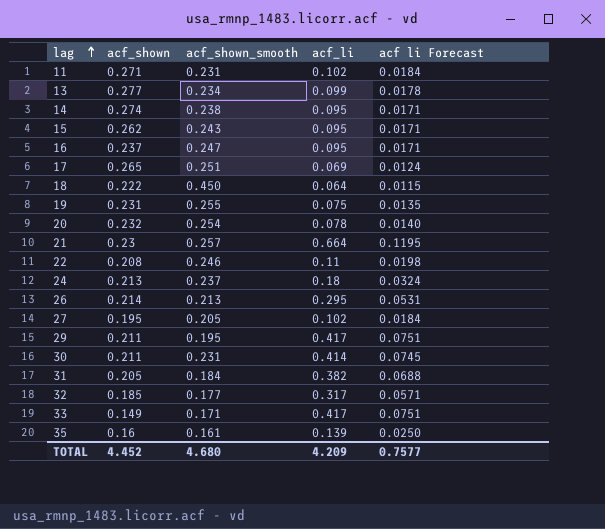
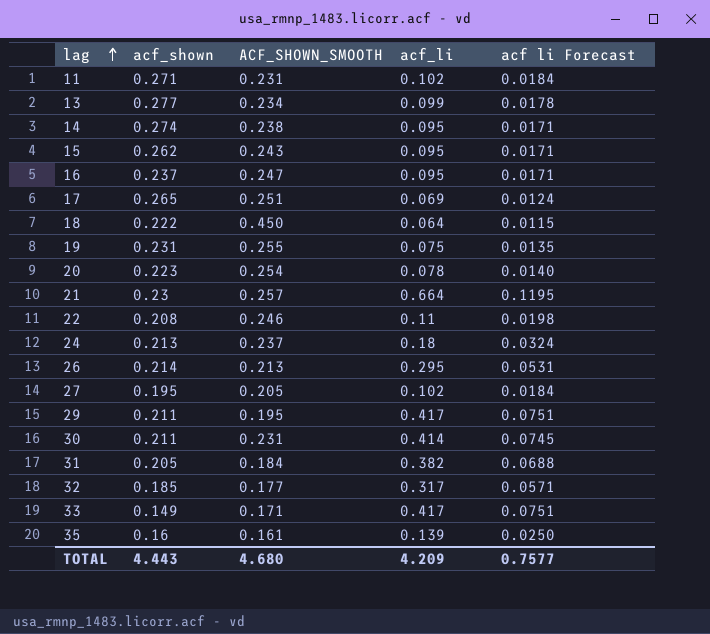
column name: acf_shown_smooth -> ACF_SHOWN_SMOOTH
20 | acf_shown: 0.232 -> 0.223
TOTAL | acf_shown: 4.452 -> 4.443

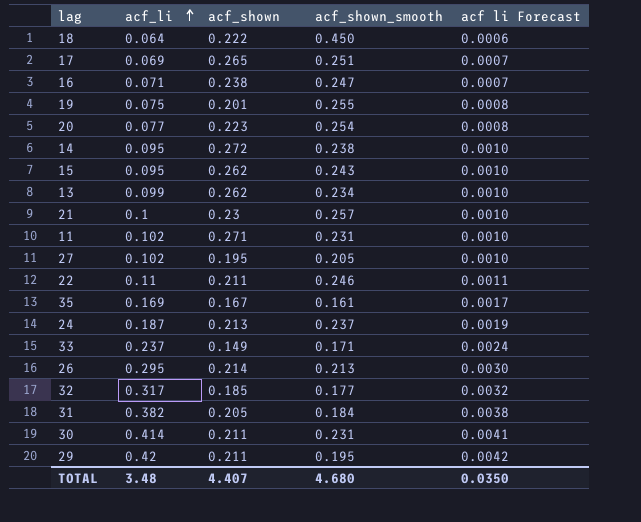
row order: lag ascending -> acf_li ascending
column acf_li | position: 4 -> 2
column name: ACF_SHOWN_SMOOTH -> acf_shown_smooth
column acf li Forecast | formula: [acf_li] * 0.18 -> [acf_li] * 0.01
16 | acf_li: 0.095 -> 0.071
16 | acf_shown: 0.237 -> 0.238
19 | acf_shown: 0.231 -> 0.201
20 | acf_li: 0.078 -> 0.077
14 | acf_shown: 0.274 -> 0.272
13 | acf_shown: 0.277 -> 0.262
21 | acf_li: 0.664 -> 0.1
22 | acf_shown: 0.208 -> 0.211
35 | acf_li: 0.139 -> 0.169
35 | acf_shown: 0.16 -> 0.167
24 | acf_li: 0.18 -> 0.187
33 | acf_li: 0.417 -> 0.237
29 | acf_li: 0.417 -> 0.42
TOTAL | acf_li: 4.209 -> 3.48
TOTAL | acf_shown: 4.443 -> 4.407
TOTAL | acf li Forecast: 0.7577 -> 0.0350

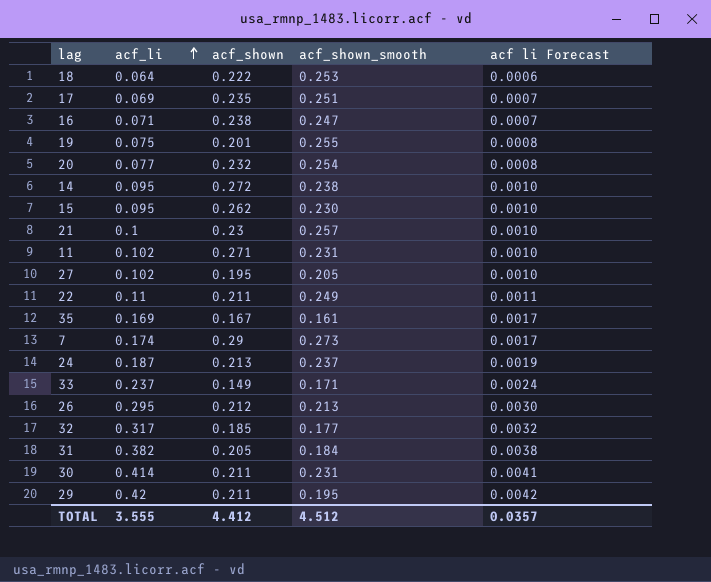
row 13: 0.099 | 0.262 | 0.234 | 0.0010 -> none
18 | acf_shown_smooth: 0.450 -> 0.253
17 | acf_shown: 0.265 -> 0.235
20 | acf_shown: 0.223 -> 0.232
15 | acf_shown_smooth: 0.243 -> 0.230
22 | acf_shown_smooth: 0.246 -> 0.249
row 7: none -> 0.174 | 0.29 | 0.273 | 0.0017
26 | acf_shown: 0.214 -> 0.212
TOTAL | acf_li: 3.48 -> 3.555
TOTAL | acf_shown: 4.407 -> 4.412
TOTAL | acf_shown_smooth: 4.680 -> 4.512
TOTAL | acf li Forecast: 0.0350 -> 0.0357

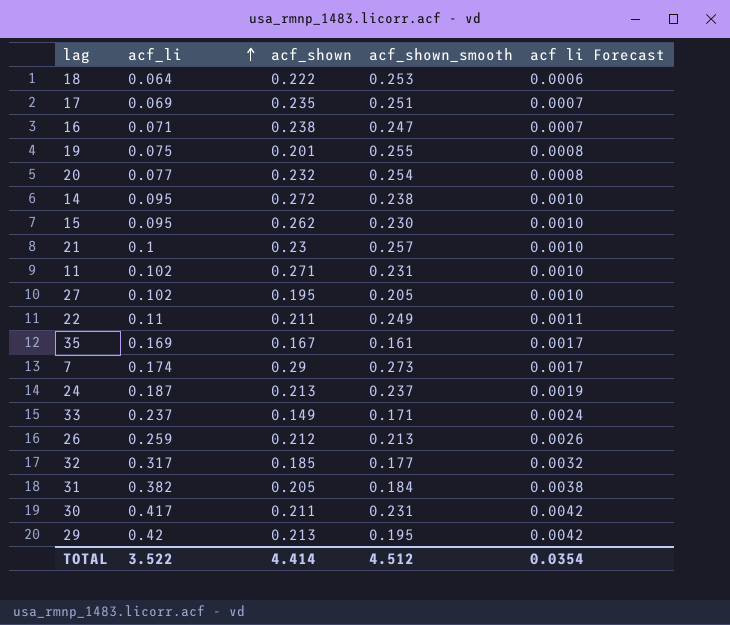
26 | acf_li: 0.295 -> 0.259
26 | acf li Forecast: 0.0030 -> 0.0026
30 | acf_li: 0.414 -> 0.417
30 | acf li Forecast: 0.0041 -> 0.0042
29 | acf_shown: 0.211 -> 0.213
TOTAL | acf_li: 3.555 -> 3.522
TOTAL | acf_shown: 4.412 -> 4.414
TOTAL | acf li Forecast: 0.0357 -> 0.0354

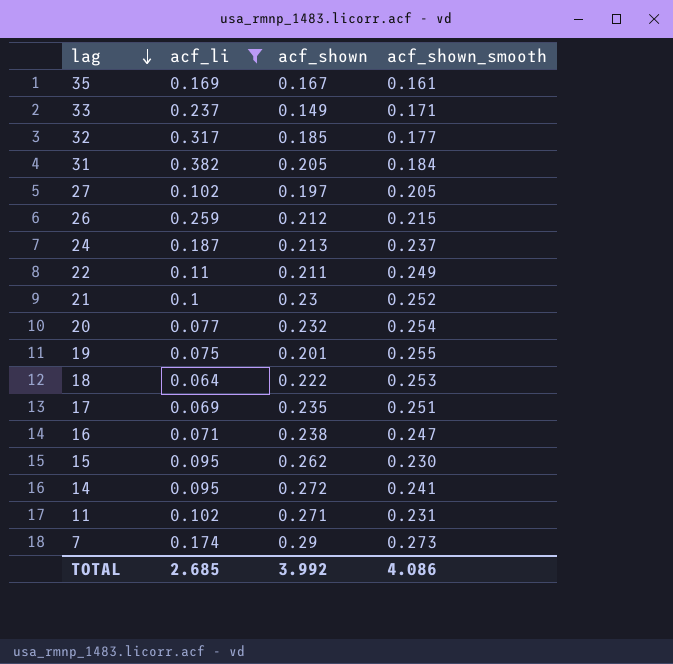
filter: none -> acf_li <= 0.382
row order: acf_li ascending -> lag descending
column acf li Forecast | formula: [acf_li] * 0.01 -> none
27 | acf_shown: 0.195 -> 0.197
26 | acf_shown_smooth: 0.213 -> 0.215
21 | acf_shown_smooth: 0.257 -> 0.252
14 | acf_shown_smooth: 0.238 -> 0.241
TOTAL | acf_li: 3.522 -> 2.685
TOTAL | acf_shown: 4.414 -> 3.992
TOTAL | acf_shown_smooth: 4.512 -> 4.086

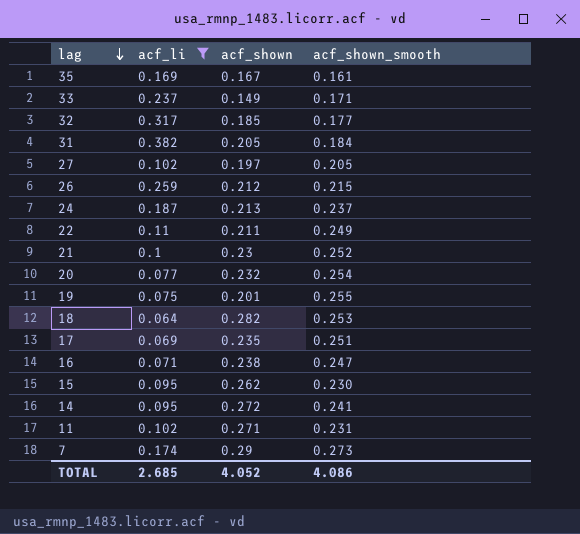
18 | acf_shown: 0.222 -> 0.282
TOTAL | acf_shown: 3.992 -> 4.052

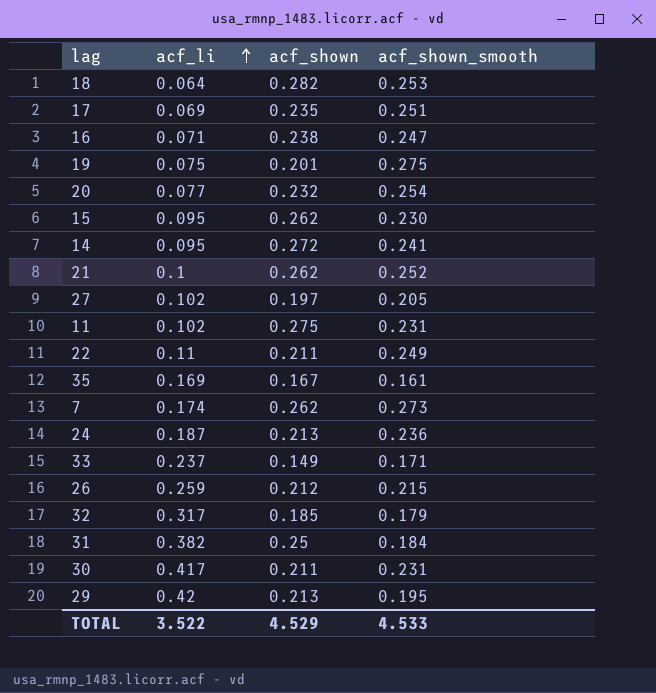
filter: acf_li <= 0.382 -> none
row order: lag descending -> acf_li ascending
19 | acf_shown_smooth: 0.255 -> 0.275
21 | acf_shown: 0.23 -> 0.262
11 | acf_shown: 0.271 -> 0.275
7 | acf_shown: 0.29 -> 0.262
24 | acf_shown_smooth: 0.237 -> 0.236
32 | acf_shown_smooth: 0.177 -> 0.179
31 | acf_shown: 0.205 -> 0.25
TOTAL | acf_li: 2.685 -> 3.522
TOTAL | acf_shown: 4.052 -> 4.529
TOTAL | acf_shown_smooth: 4.086 -> 4.533

